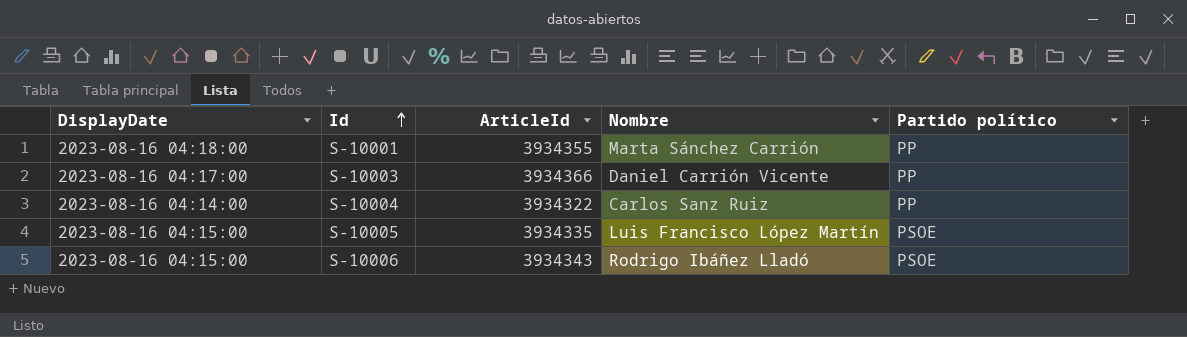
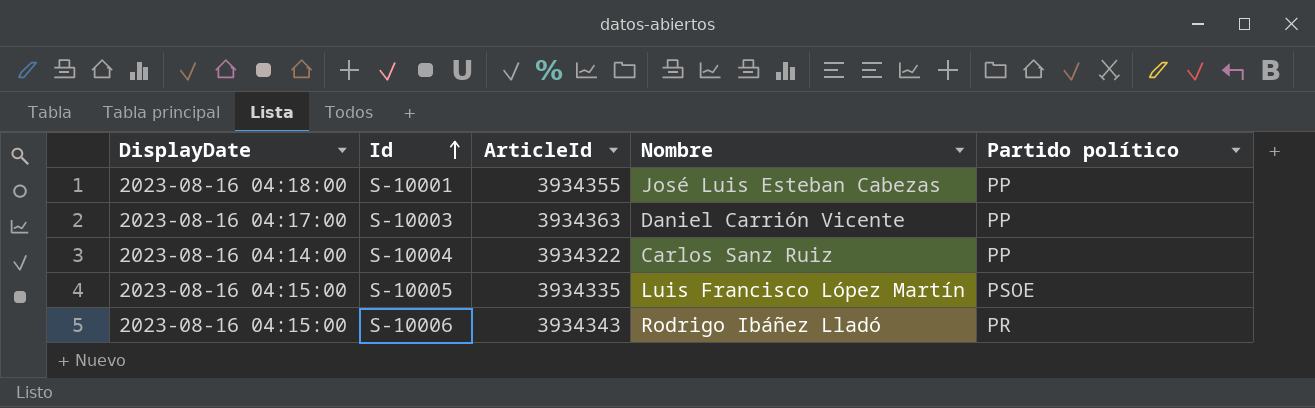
S-10001 | Nombre: Marta Sánchez Carrión -> José Luis Esteban Cabezas
S-10003 | ArticleId: 3934366 -> 3934363
S-10006 | Partido político: PSOE -> PR

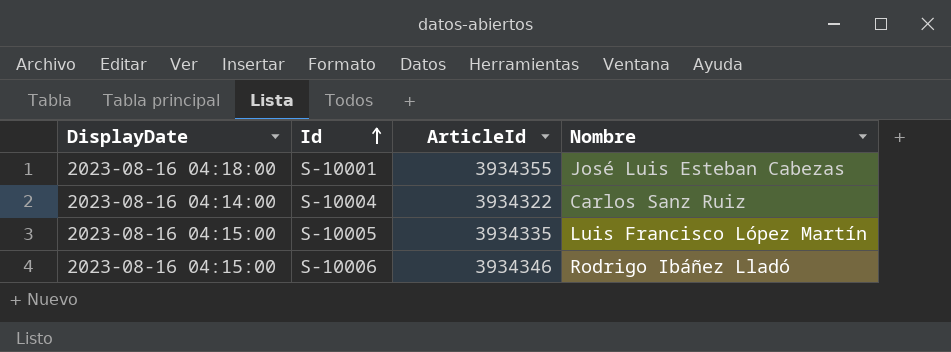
column Partido político | position: 5 -> none
row S-10003: 2023-08-16 04:17:00 | 3934363 | Daniel Carrión Vicente | PP -> none
S-10006 | ArticleId: 3934343 -> 3934346

